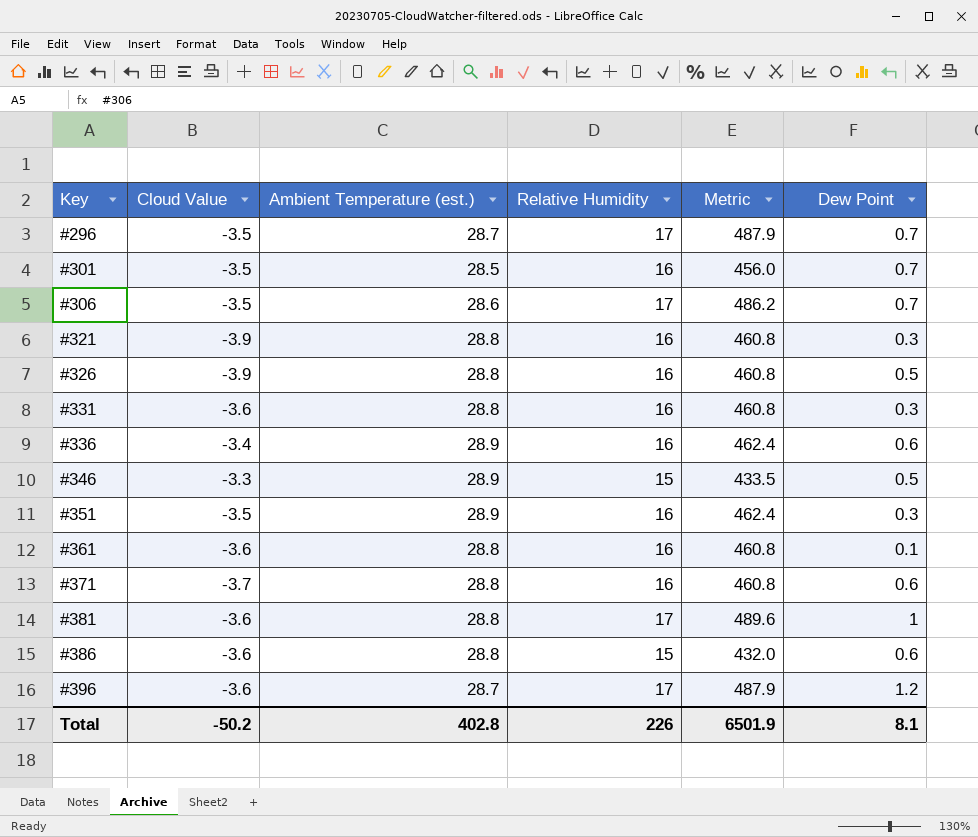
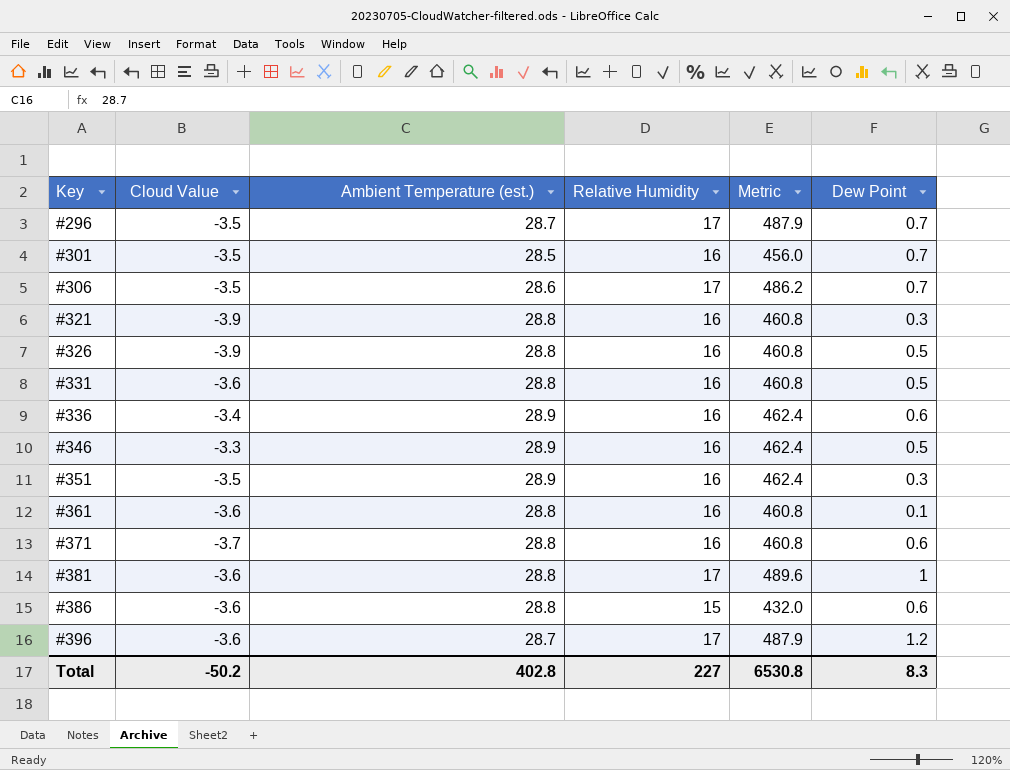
#331 | Dew Point: 0.3 -> 0.5
#346 | Relative Humidity: 15 -> 16
#346 | Metric: 433.5 -> 462.4
Total | Relative Humidity: 226 -> 227
Total | Metric: 6501.9 -> 6530.8
Total | Dew Point: 8.1 -> 8.3

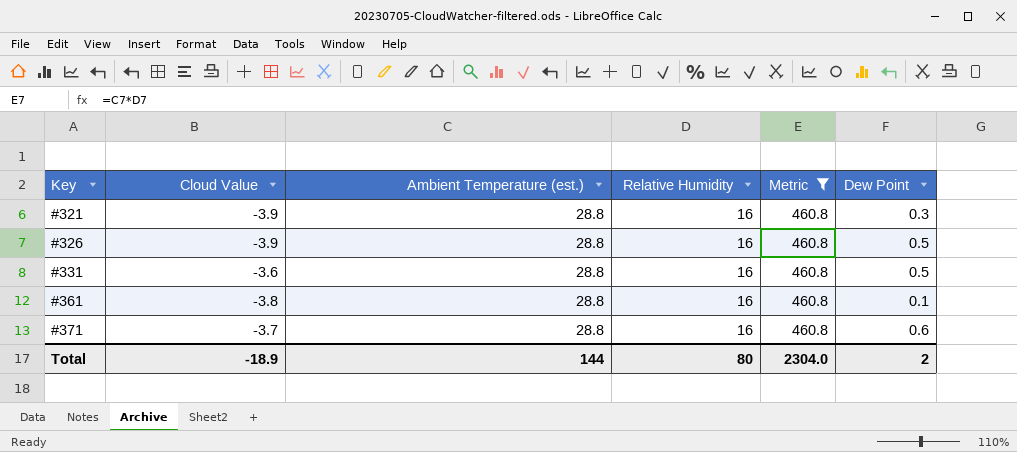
filter: none -> Metric = 460.8
#361 | Cloud Value: -3.6 -> -3.8
Total | Cloud Value: -50.2 -> -18.9
Total | Ambient Temperature (est.): 402.8 -> 144
Total | Relative Humidity: 227 -> 80
Total | Metric: 6530.8 -> 2304.0
Total | Dew Point: 8.3 -> 2

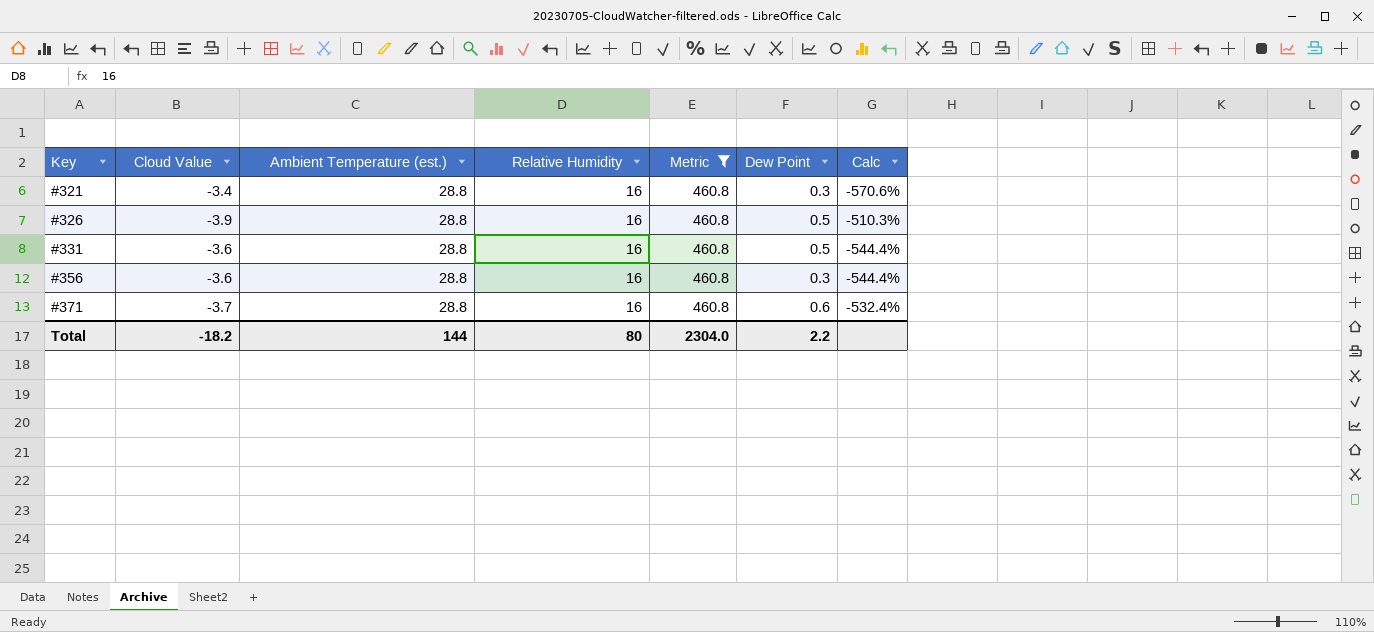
column Calc | formula: none -> ([Relative Humidity] - [Cloud Value]) / [Cloud Value]
row #361: -3.8 | 28.8 | 16 | 460.8 | 0.1 -> none
#321 | Cloud Value: -3.9 -> -3.4
row #356: none -> -3.6 | 28.8 | 16 | 460.8 | 0.3 | -544.4%
Total | Cloud Value: -18.9 -> -18.2
Total | Dew Point: 2 -> 2.2

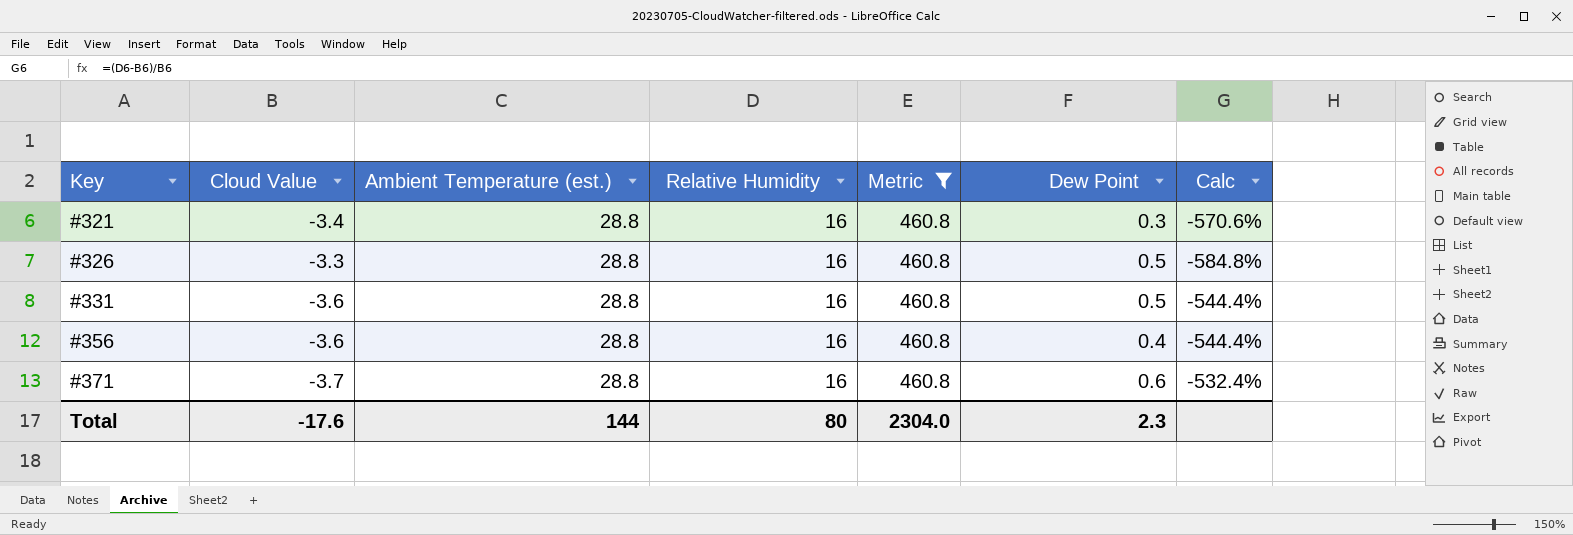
#326 | Cloud Value: -3.9 -> -3.3
#326 | Calc: -510.3% -> -584.8%
#356 | Dew Point: 0.3 -> 0.4
Total | Cloud Value: -18.2 -> -17.6
Total | Dew Point: 2.2 -> 2.3

